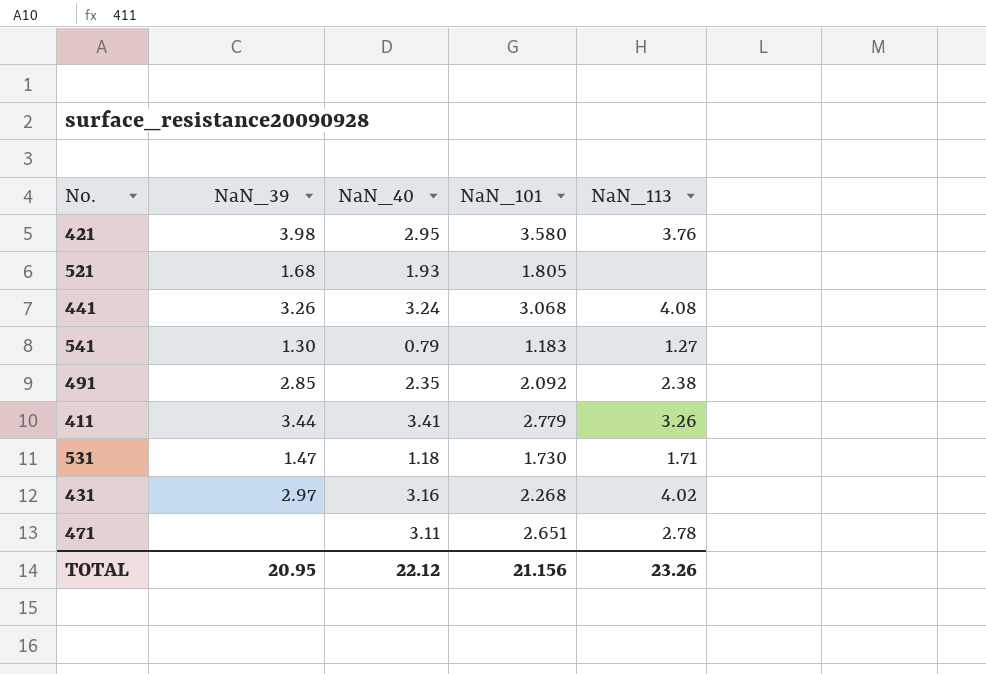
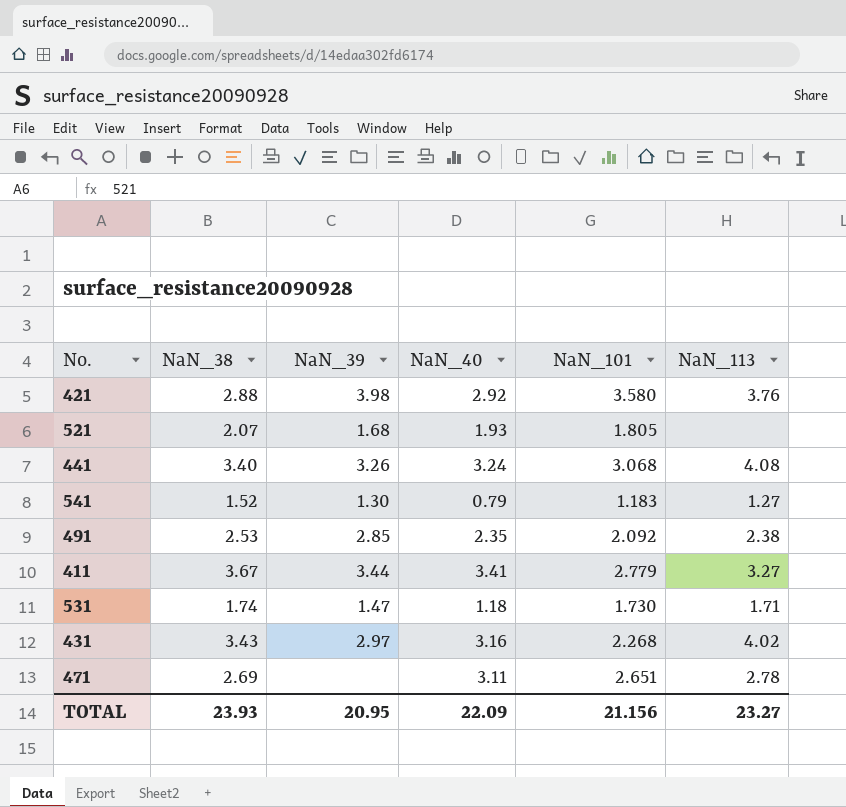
column NaN_38 | position: none -> 2
421 | NaN_40: 2.95 -> 2.92
411 | NaN_113: 3.26 -> 3.27
TOTAL | NaN_40: 22.12 -> 22.09
TOTAL | NaN_113: 23.26 -> 23.27

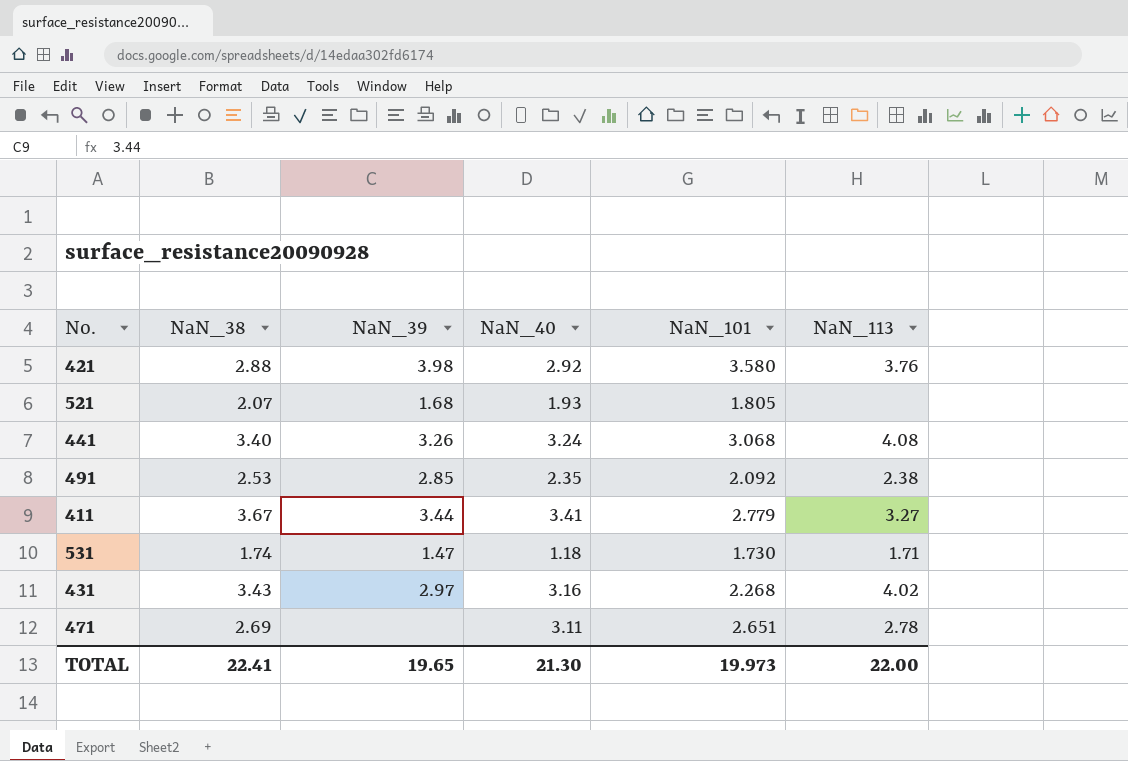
row 541: 1.52 | 1.30 | 0.79 | 1.183 | 1.27 -> none
TOTAL | NaN_38: 23.93 -> 22.41
TOTAL | NaN_39: 20.95 -> 19.65
TOTAL | NaN_40: 22.09 -> 21.30
TOTAL | NaN_101: 21.156 -> 19.973
TOTAL | NaN_113: 23.27 -> 22.00

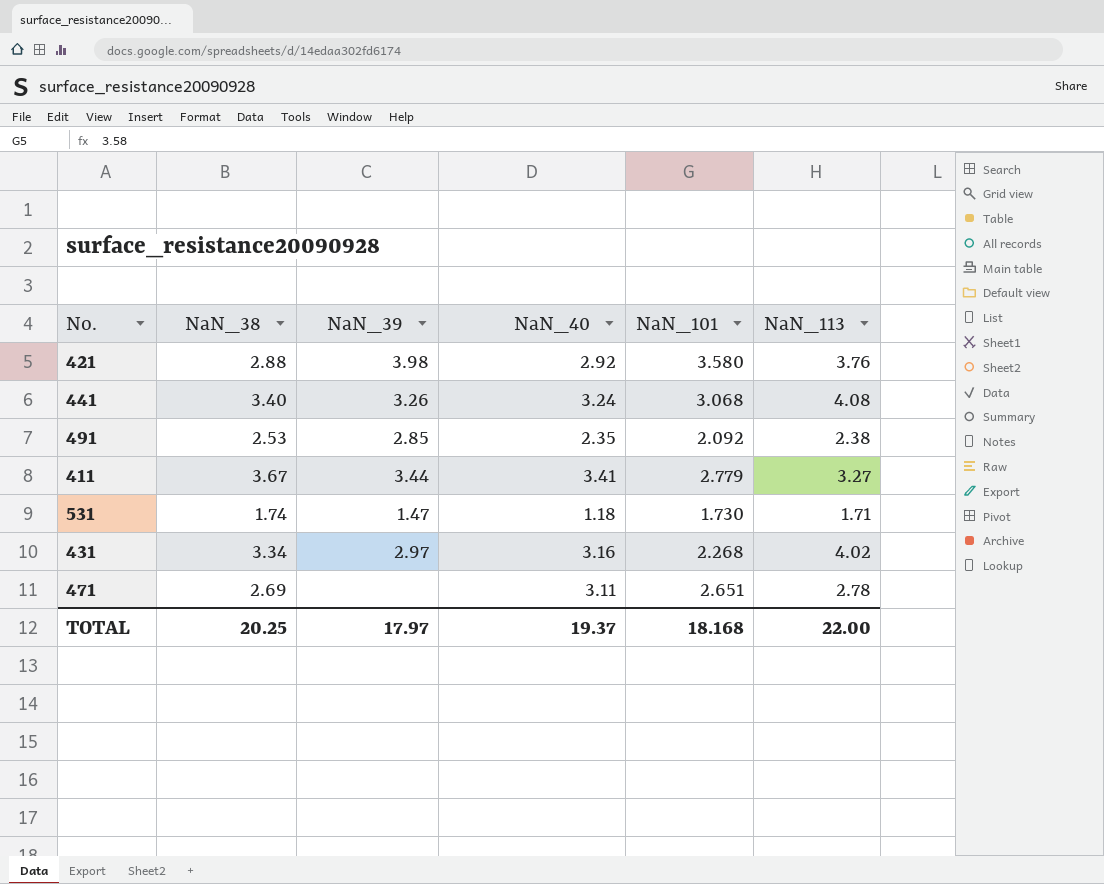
row 521: 2.07 | 1.68 | 1.93 | 1.805 | none -> none
431 | NaN_38: 3.43 -> 3.34
TOTAL | NaN_38: 22.41 -> 20.25
TOTAL | NaN_39: 19.65 -> 17.97
TOTAL | NaN_40: 21.30 -> 19.37
TOTAL | NaN_101: 19.973 -> 18.168

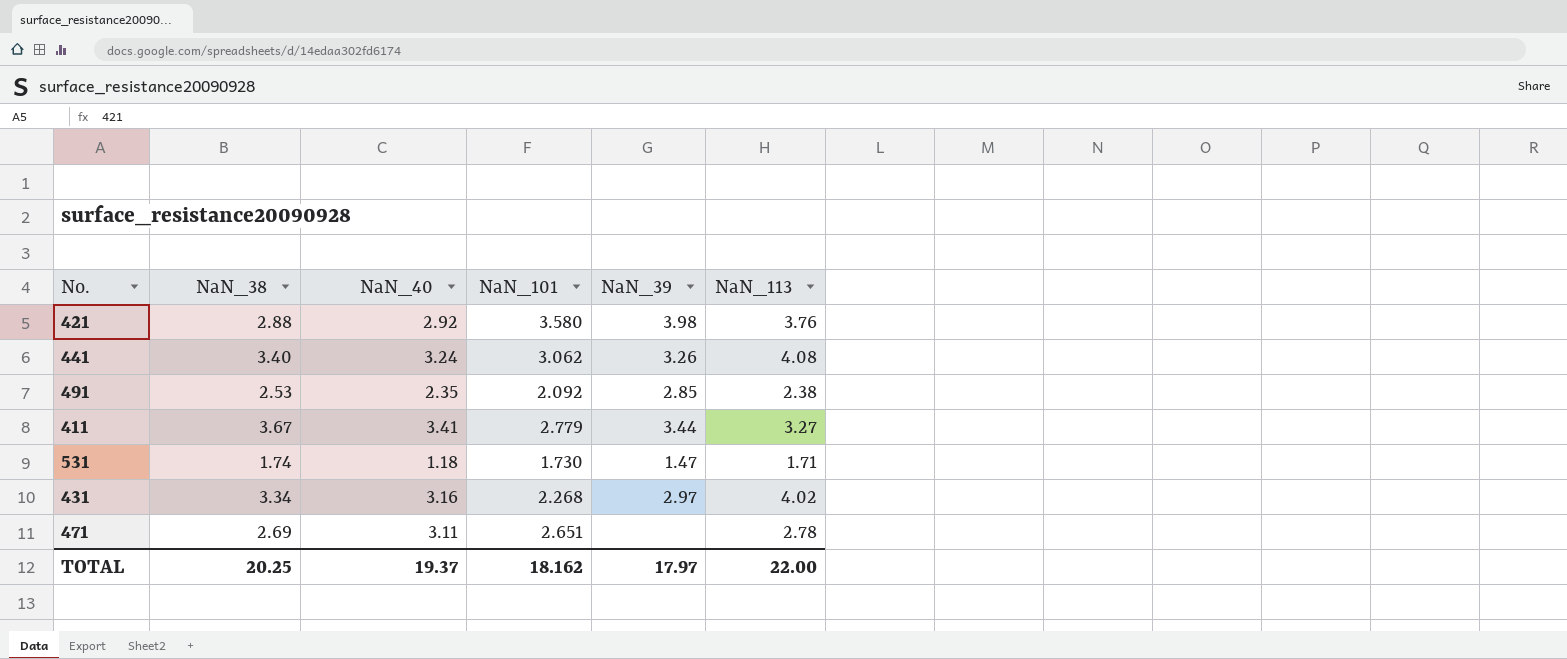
column NaN_39 | position: 3 -> 5
441 | NaN_101: 3.068 -> 3.062
TOTAL | NaN_101: 18.168 -> 18.162

